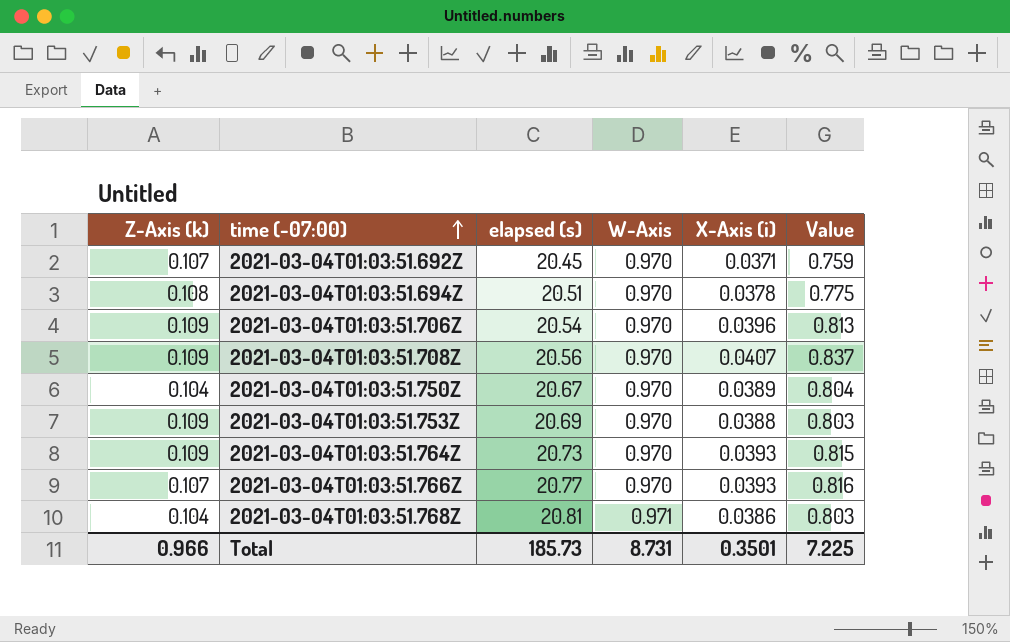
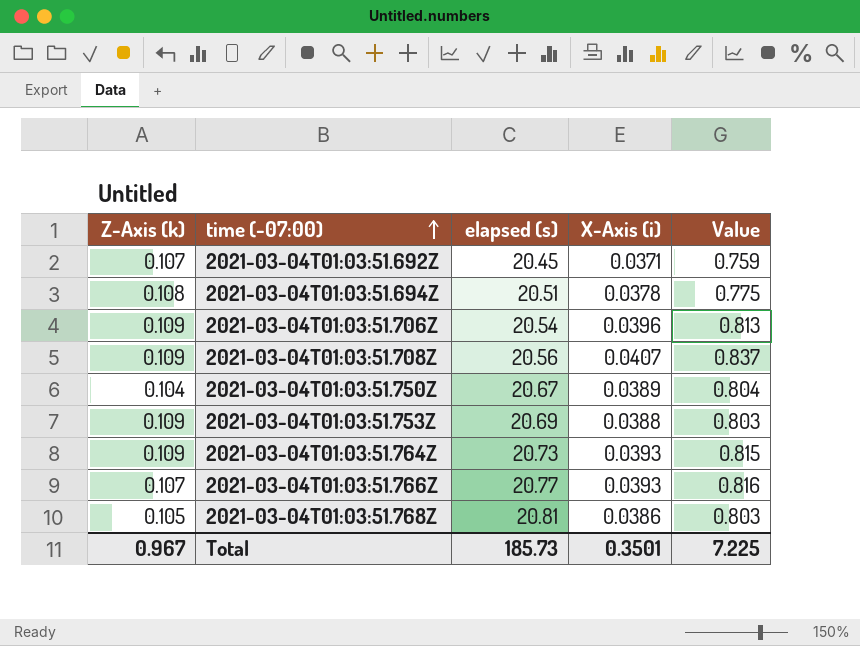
column W-Axis | position: 4 -> none
2021-03-04T01:03:51.768Z | Z-Axis (k): 0.104 -> 0.105
Total | Z-Axis (k): 0.966 -> 0.967

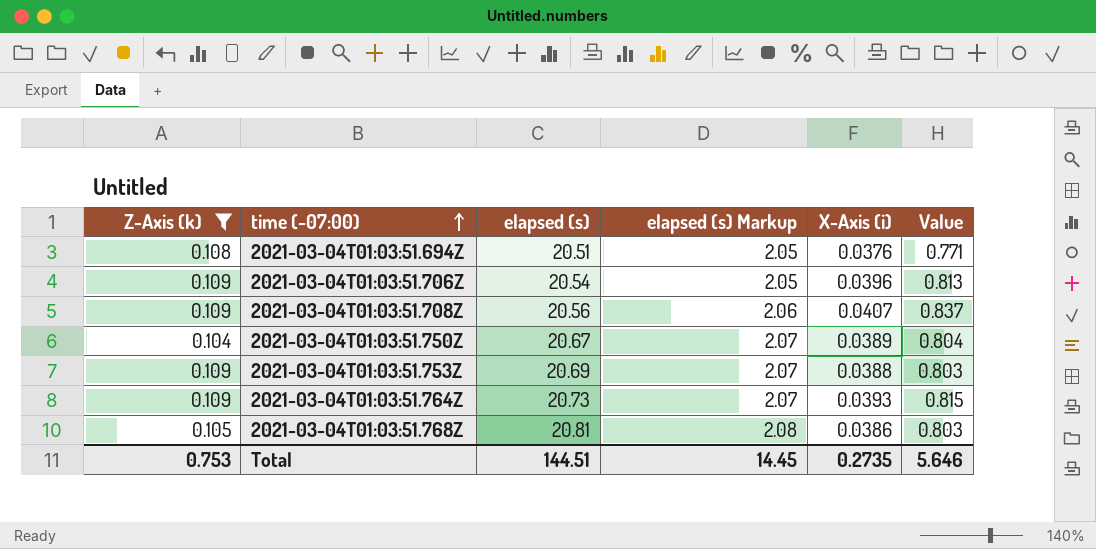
filter: none -> Z-Axis (k) != 0.107
column elapsed (s) Markup | formula: none -> [elapsed (s)] * 0.1
2021-03-04T01:03:51.694Z | X-Axis (i): 0.0378 -> 0.0376
2021-03-04T01:03:51.694Z | Value: 0.775 -> 0.771
Total | Z-Axis (k): 0.967 -> 0.753
Total | elapsed (s): 185.73 -> 144.51
Total | X-Axis (i): 0.3501 -> 0.2735
Total | Value: 7.225 -> 5.646

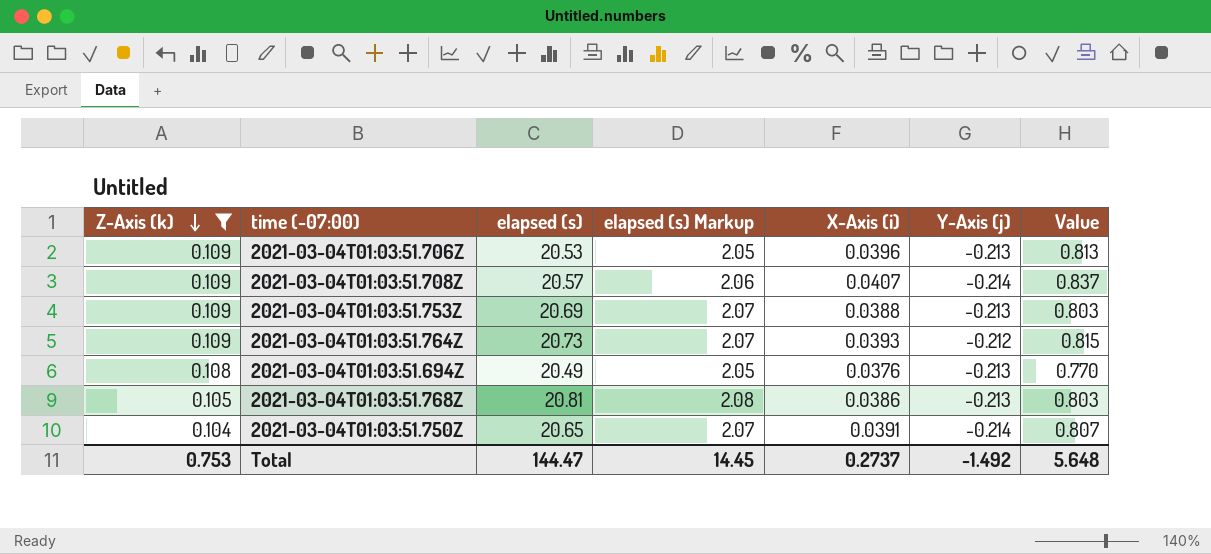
row order: time (-07:00) ascending -> Z-Axis (k) descending
column Y-Axis (j) | position: none -> 6
2021-03-04T01:03:51.706Z | elapsed (s): 20.54 -> 20.53
2021-03-04T01:03:51.708Z | elapsed (s): 20.56 -> 20.57
2021-03-04T01:03:51.694Z | elapsed (s): 20.51 -> 20.49
2021-03-04T01:03:51.694Z | Value: 0.771 -> 0.770
2021-03-04T01:03:51.750Z | elapsed (s): 20.67 -> 20.65
2021-03-04T01:03:51.750Z | X-Axis (i): 0.0389 -> 0.0391
2021-03-04T01:03:51.750Z | Value: 0.804 -> 0.807
Total | elapsed (s): 144.51 -> 144.47
Total | X-Axis (i): 0.2735 -> 0.2737
Total | Value: 5.646 -> 5.648

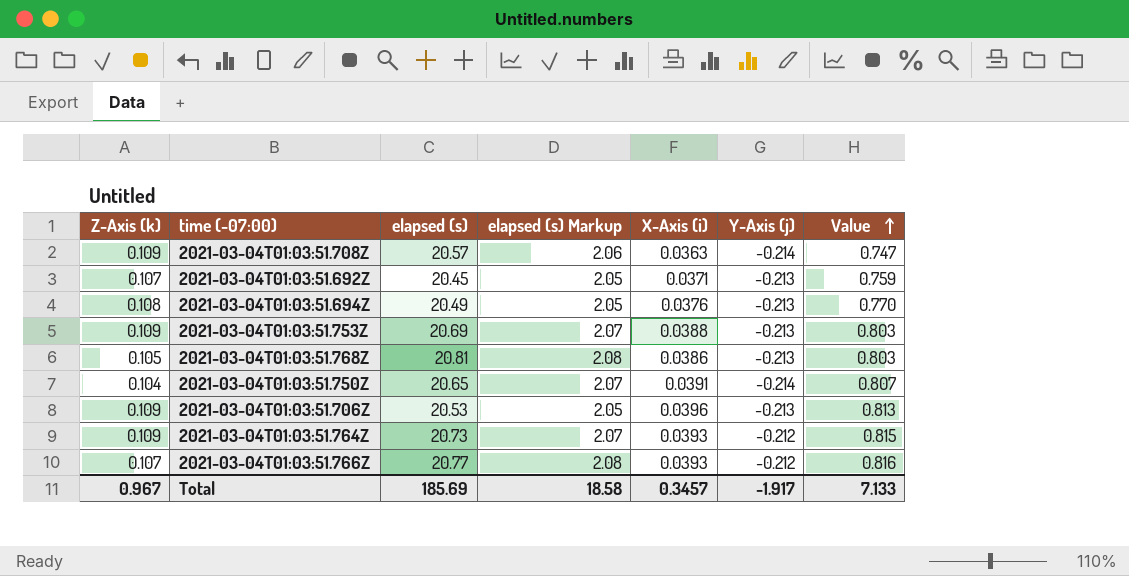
filter: Z-Axis (k) != 0.107 -> none
row order: Z-Axis (k) descending -> Value ascending
2021-03-04T01:03:51.708Z | X-Axis (i): 0.0407 -> 0.0363
2021-03-04T01:03:51.708Z | Value: 0.837 -> 0.747
Total | Z-Axis (k): 0.753 -> 0.967
Total | elapsed (s): 144.47 -> 185.69
Total | elapsed (s) Markup: 14.45 -> 18.58
Total | X-Axis (i): 0.2737 -> 0.3457
Total | Y-Axis (j): -1.492 -> -1.917
Total | Value: 5.648 -> 7.133

